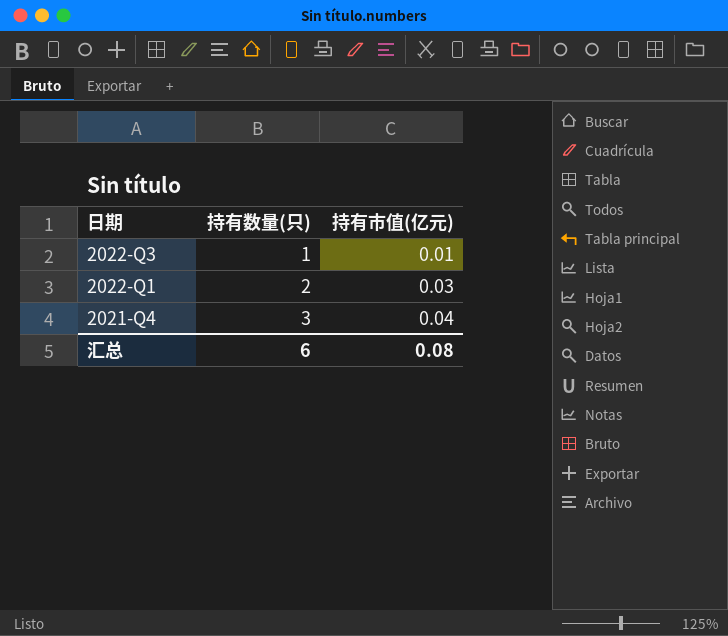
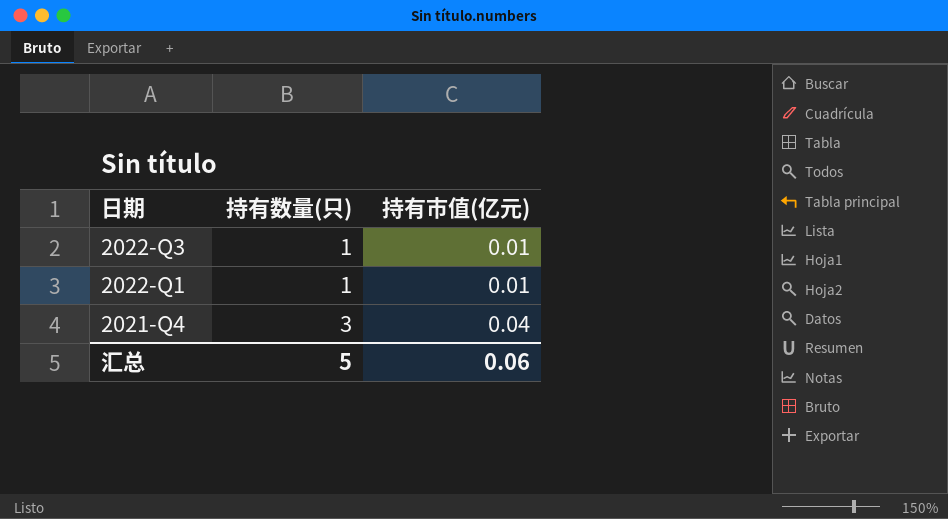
2022-Q1 | 持有数量(只): 2 -> 1
2022-Q1 | 持有市值(亿元): 0.03 -> 0.01
汇总 | 持有数量(只): 6 -> 5
汇总 | 持有市值(亿元): 0.08 -> 0.06

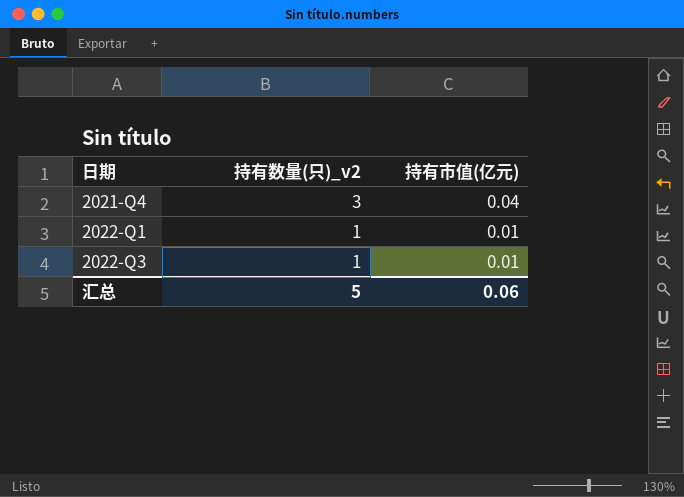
row order: 日期 descending -> 日期 ascending
column name: 持有数量(只) -> 持有数量(只)_v2

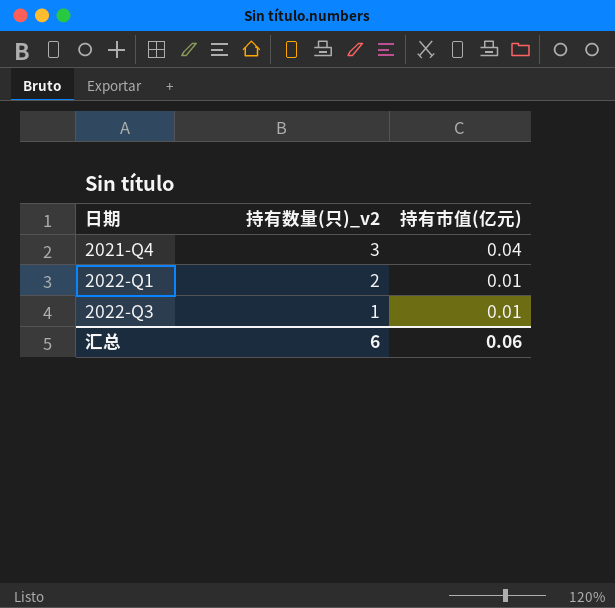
2022-Q1 | 持有数量(只)_v2: 1 -> 2
汇总 | 持有数量(只)_v2: 5 -> 6

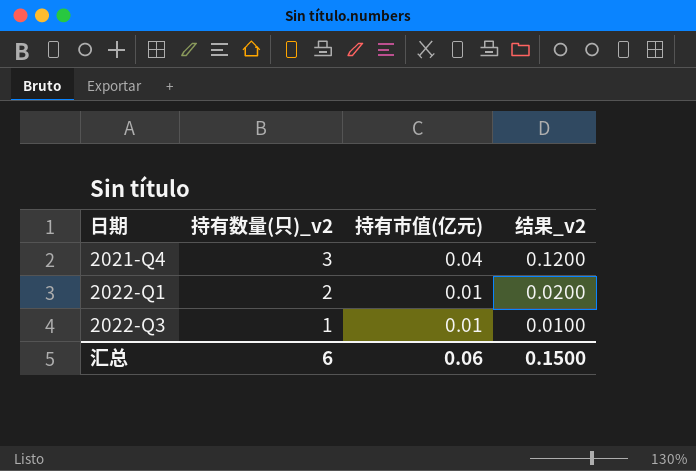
column 结果_v2 | formula: none -> [持有数量(只)_v2] * [持有市值(亿元)]

